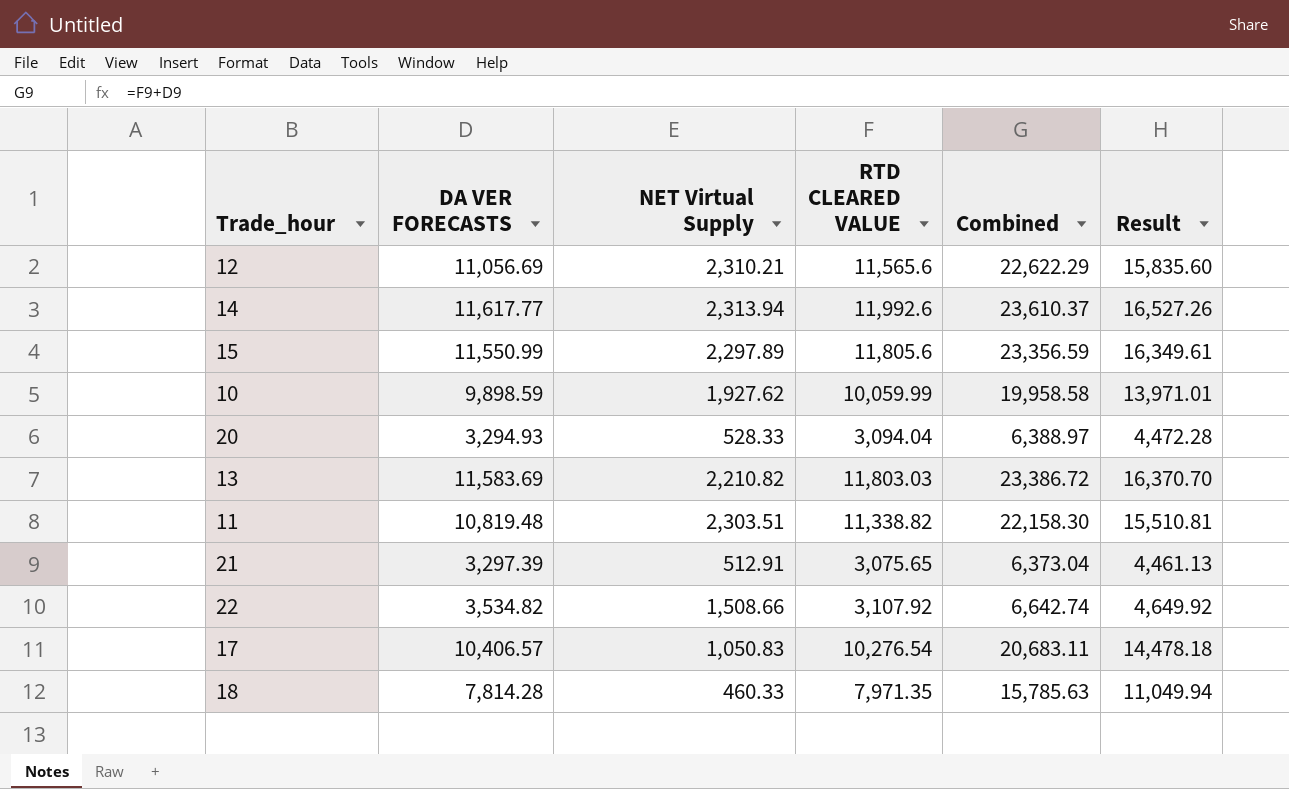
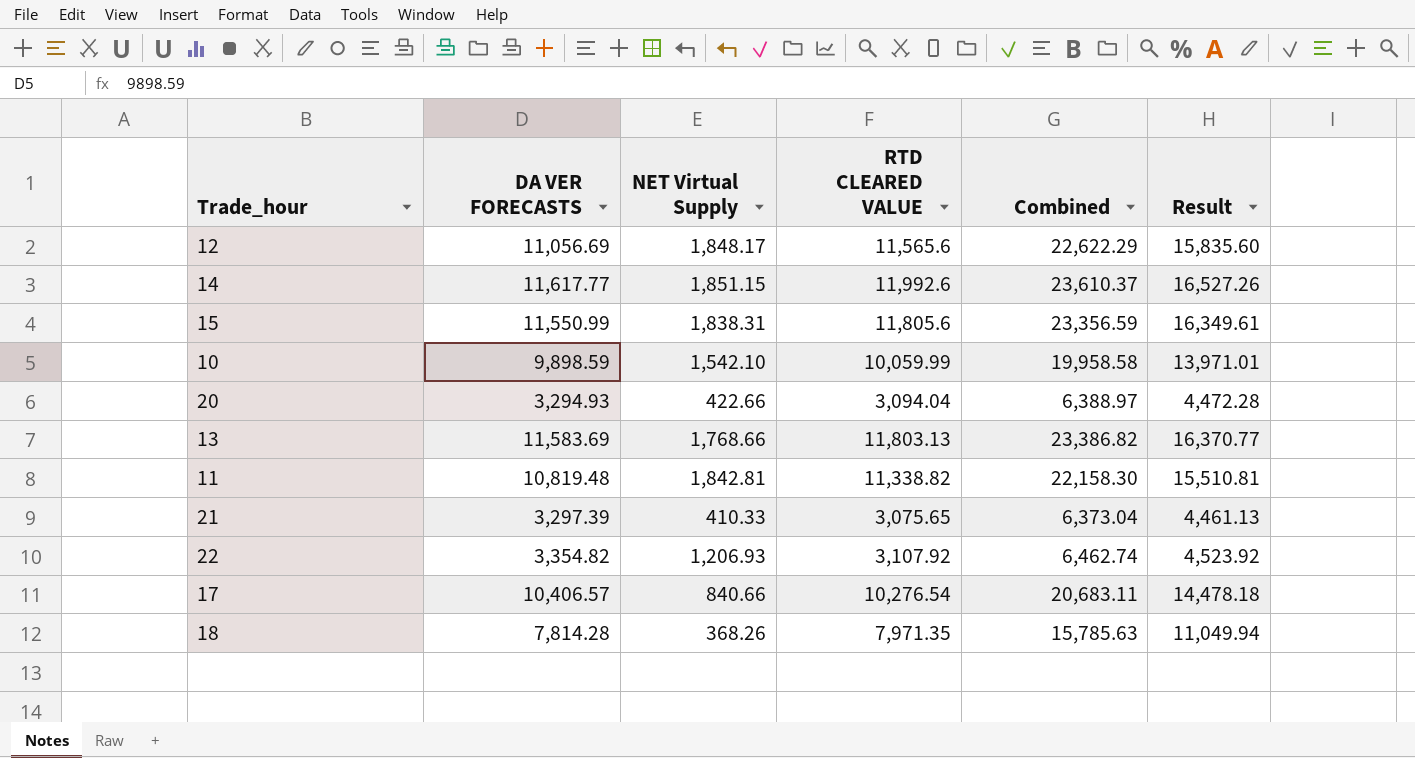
12 | NET Virtual Supply: 2,310.21 -> 1,848.17
14 | NET Virtual Supply: 2,313.94 -> 1,851.15
15 | NET Virtual Supply: 2,297.89 -> 1,838.31
10 | NET Virtual Supply: 1,927.62 -> 1,542.10
20 | NET Virtual Supply: 528.33 -> 422.66
13 | NET Virtual Supply: 2,210.82 -> 1,768.66
13 | RTD CLEARED VALUE: 11,803.03 -> 11,803.13
13 | Combined: 23,386.72 -> 23,386.82
13 | Result: 16,370.70 -> 16,370.77
11 | NET Virtual Supply: 2,303.51 -> 1,842.81
21 | NET Virtual Supply: 512.91 -> 410.33
22 | DA VER FORECASTS: 3,534.82 -> 3,354.82
22 | NET Virtual Supply: 1,508.66 -> 1,206.93
22 | Combined: 6,642.74 -> 6,462.74
22 | Result: 4,649.92 -> 4,523.92
17 | NET Virtual Supply: 1,050.83 -> 840.66
18 | NET Virtual Supply: 460.33 -> 368.26

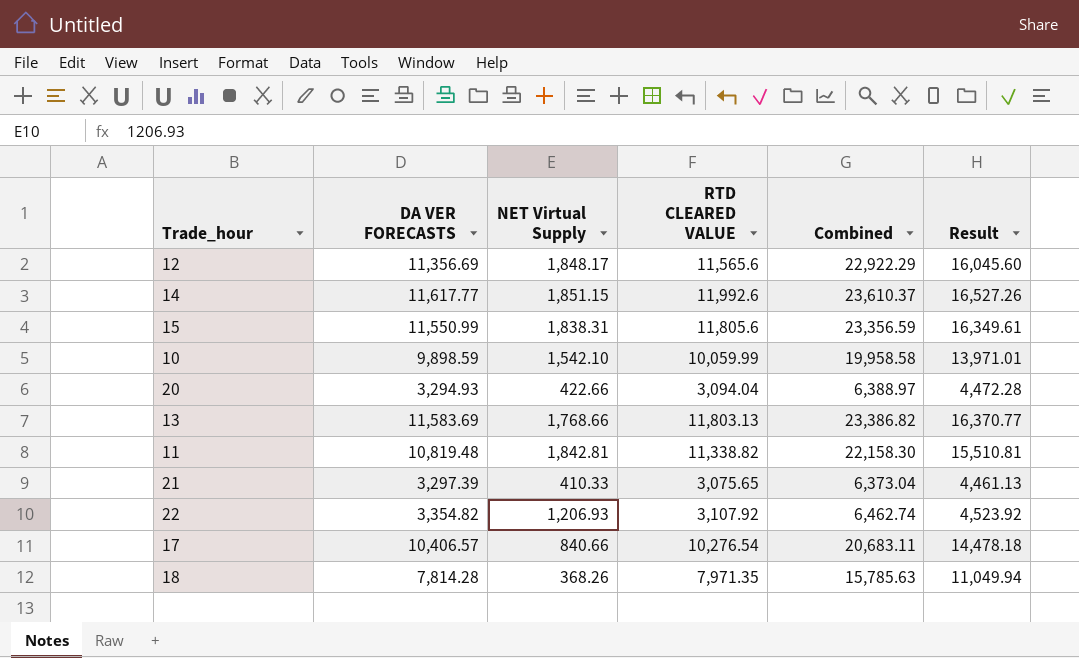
12 | DA VER FORECASTS: 11,056.69 -> 11,356.69
12 | Combined: 22,622.29 -> 22,922.29
12 | Result: 15,835.60 -> 16,045.60

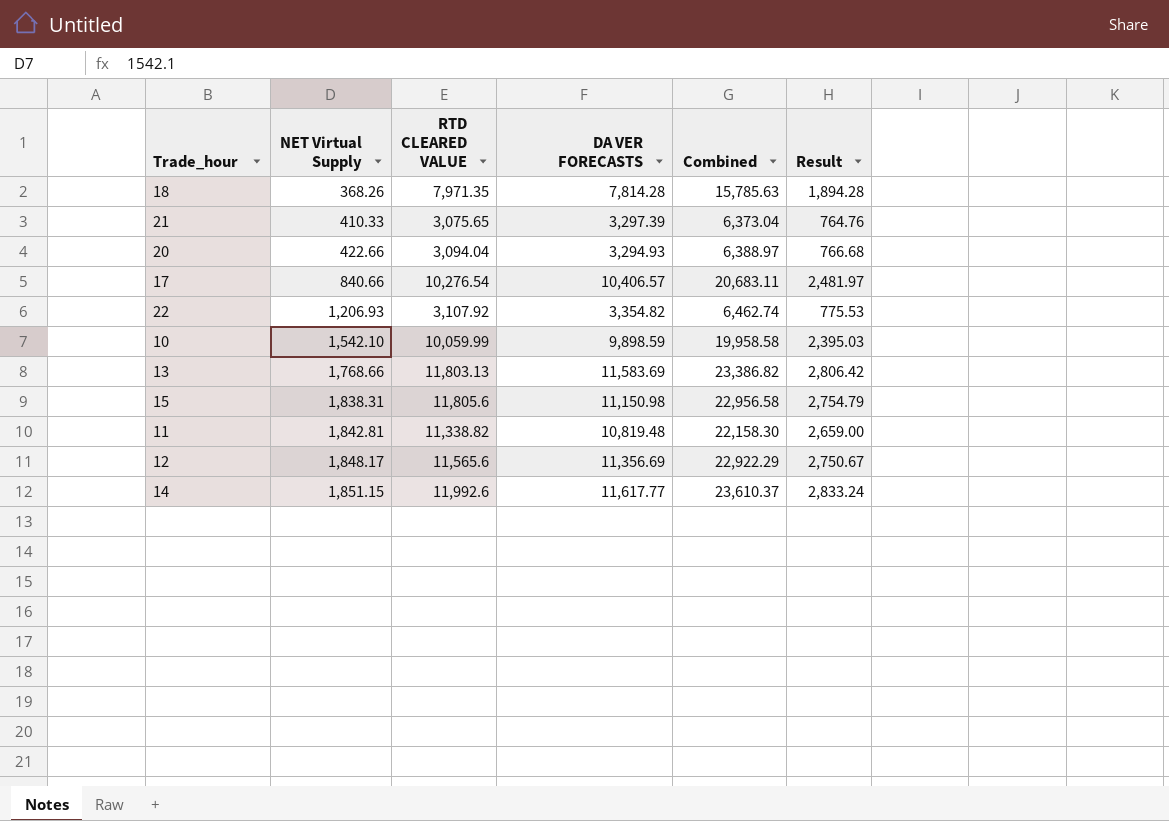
row order: none -> NET Virtual Supply ascending
column DA VER FORECASTS | position: 2 -> 4
column Result | formula: [Combined] * 0.7 -> [Combined] * 0.12
15 | DA VER FORECASTS: 11,550.99 -> 11,150.98
15 | Combined: 23,356.59 -> 22,956.58

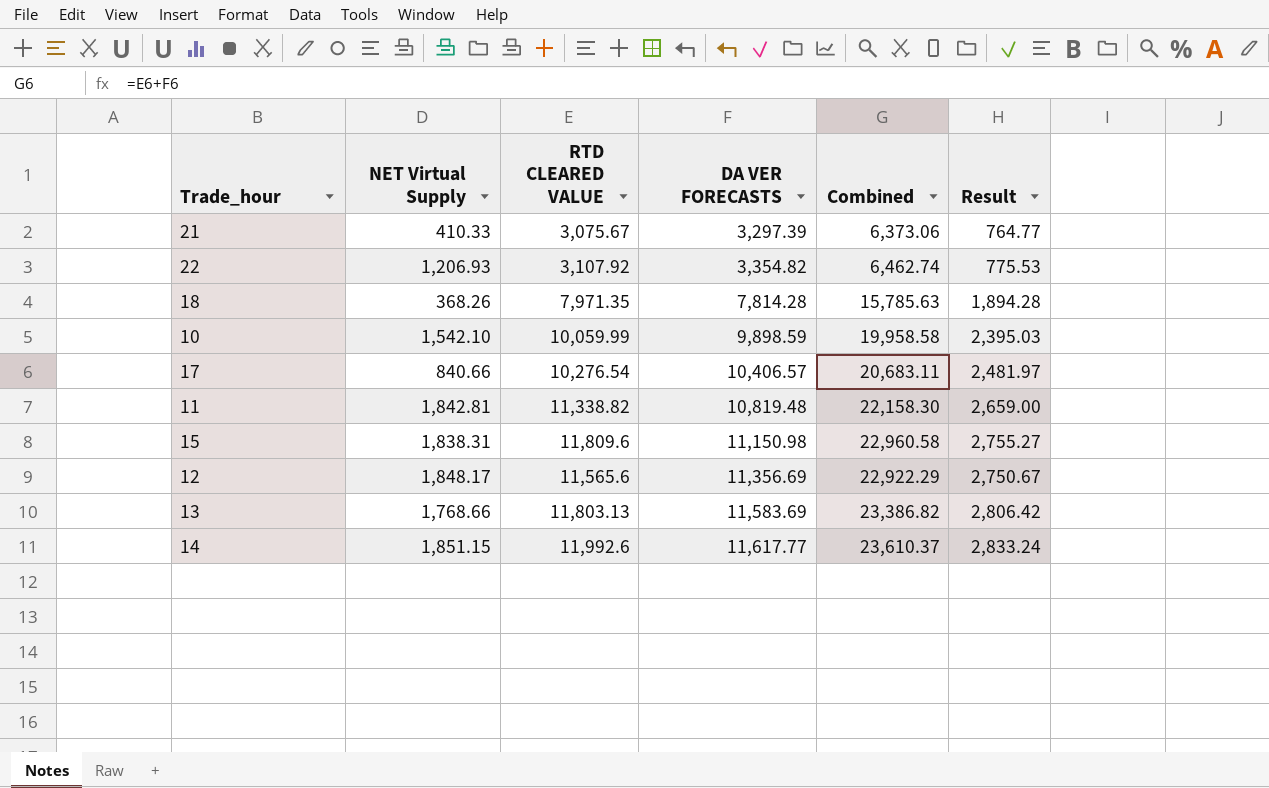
row order: NET Virtual Supply ascending -> DA VER FORECASTS ascending
row 20: 422.66 | 3,094.04 | 3,294.93 | 6,388.97 | 766.68 -> none
21 | RTD CLEARED VALUE: 3,075.65 -> 3,075.67
21 | Combined: 6,373.04 -> 6,373.06
21 | Result: 764.76 -> 764.77
15 | RTD CLEARED VALUE: 11,805.6 -> 11,809.6
15 | Combined: 22,956.58 -> 22,960.58
15 | Result: 2,754.79 -> 2,755.27

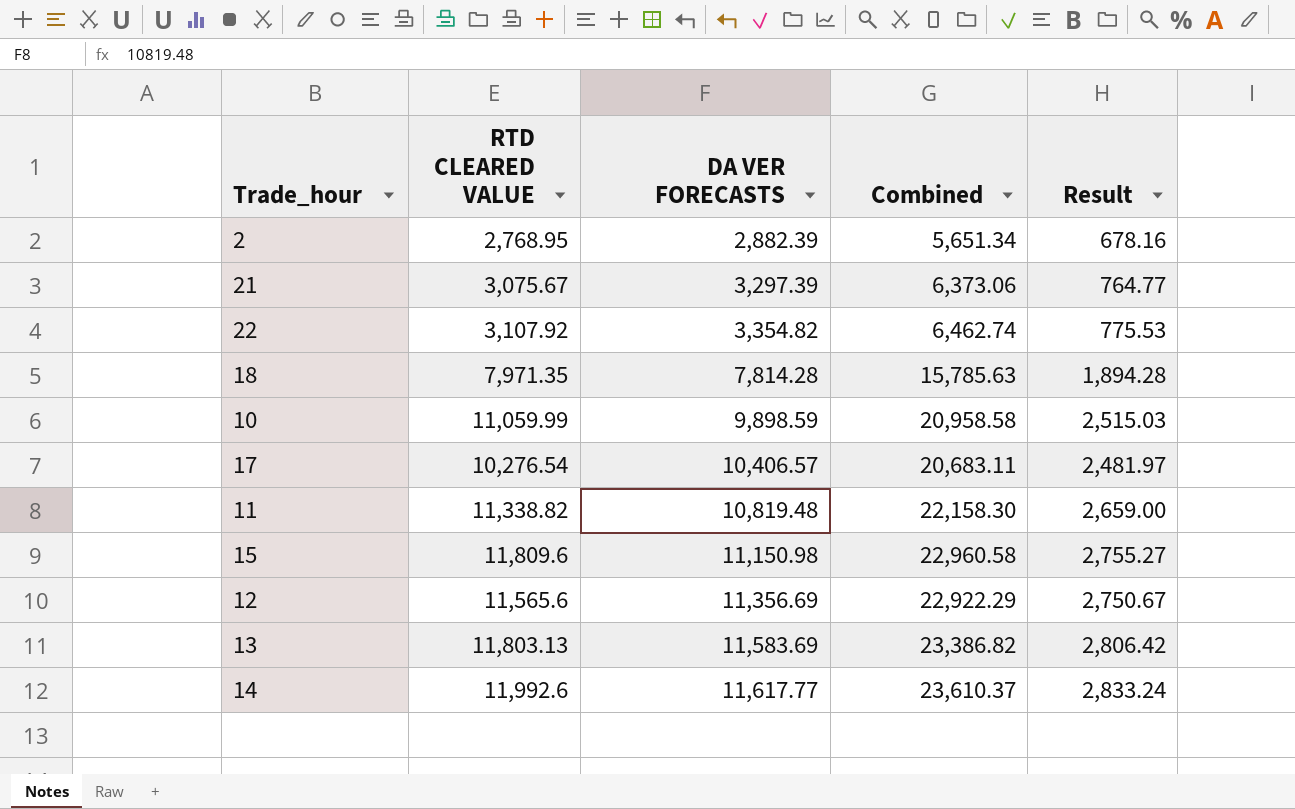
column NET Virtual Supply | position: 2 -> none
row 2: none -> 2,768.95 | 2,882.39 | 5,651.34 | 678.16
10 | RTD CLEARED VALUE: 10,059.99 -> 11,059.99
10 | Combined: 19,958.58 -> 20,958.58
10 | Result: 2,395.03 -> 2,515.03

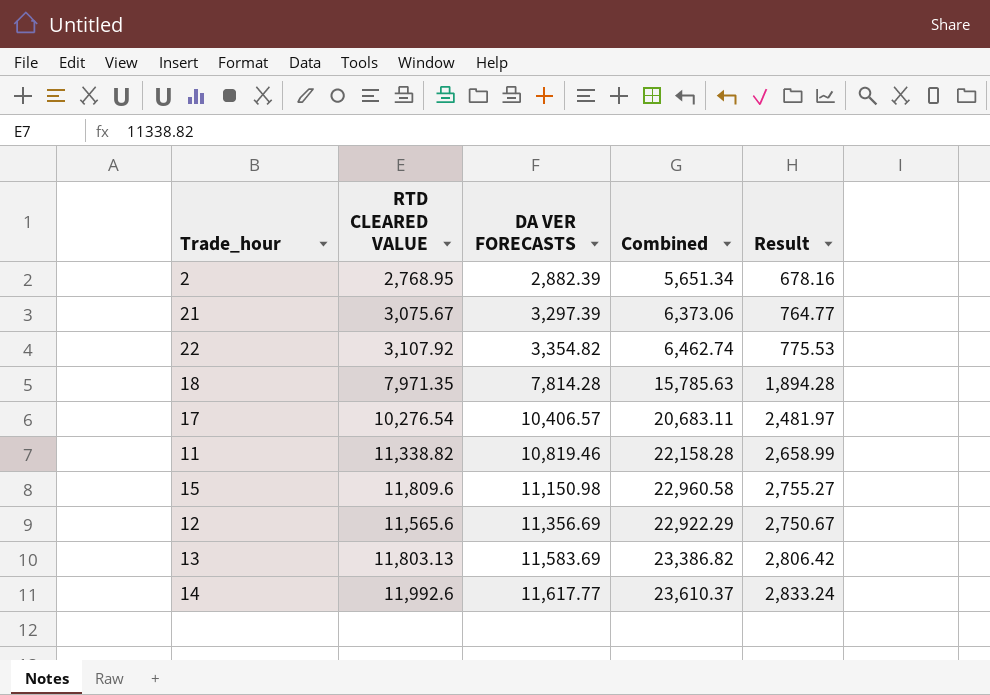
row 10: 11,059.99 | 9,898.59 | 20,958.58 | 2,515.03 -> none
11 | DA VER FORECASTS: 10,819.48 -> 10,819.46
11 | Combined: 22,158.30 -> 22,158.28
11 | Result: 2,659.00 -> 2,658.99

